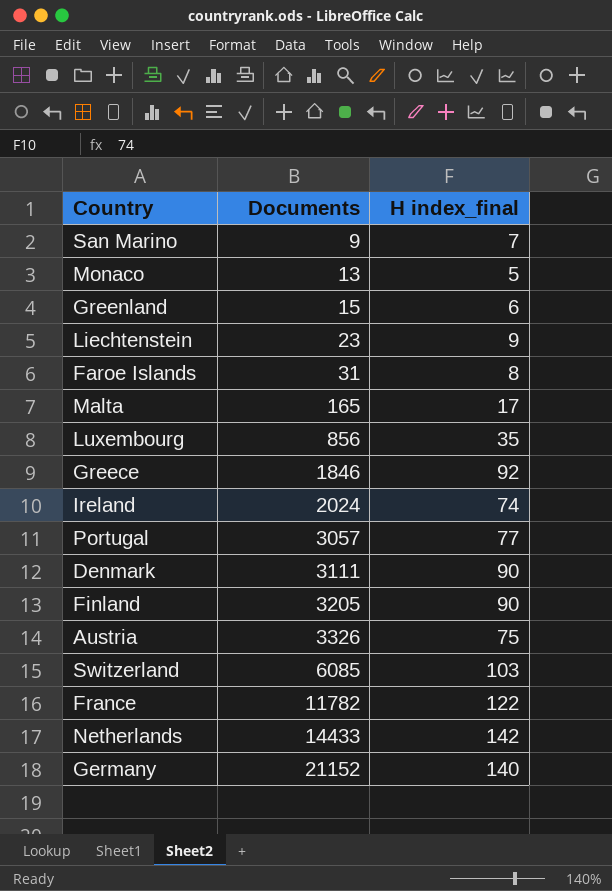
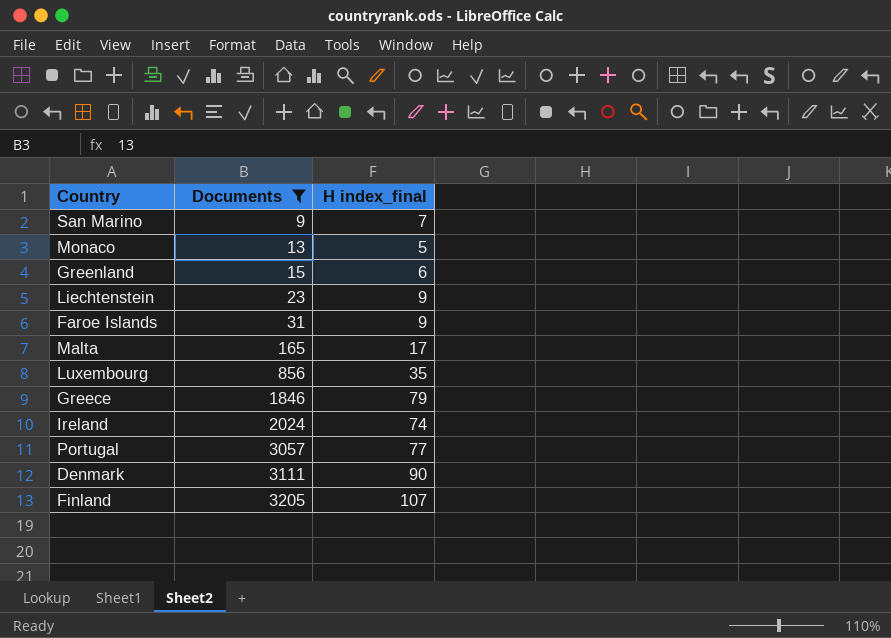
filter: none -> Documents <= 3205
Faroe Islands | H index_final: 8 -> 9
Greece | H index_final: 92 -> 79
Finland | H index_final: 90 -> 107

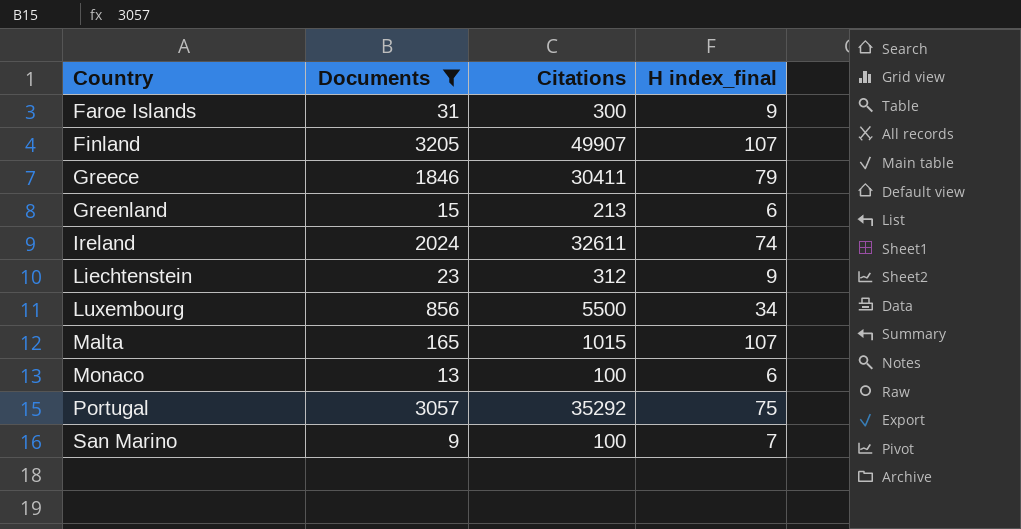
row order: Documents ascending -> Country ascending
column Citations | position: none -> 3
row Denmark: 3111 | 90 -> none
Luxembourg | H index_final: 35 -> 34
Malta | H index_final: 17 -> 107
Monaco | H index_final: 5 -> 6
Portugal | H index_final: 77 -> 75

